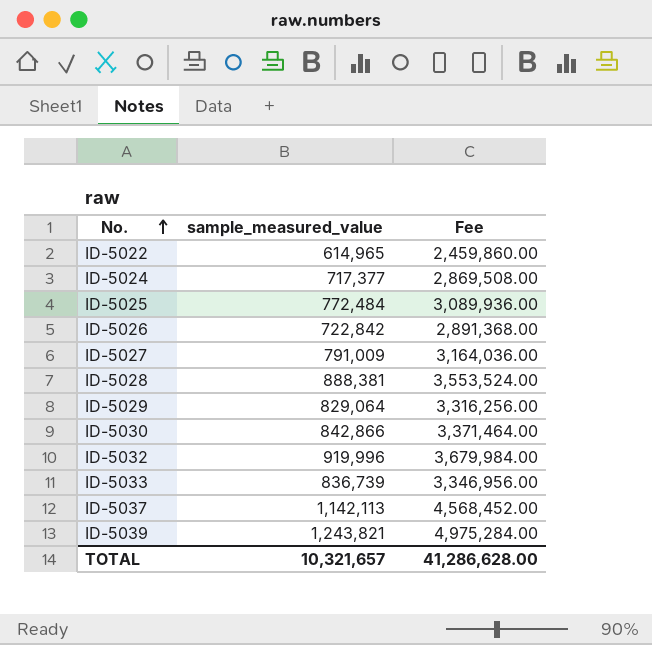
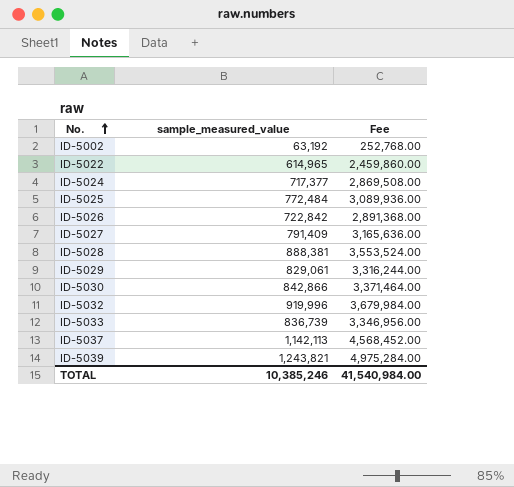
row ID-5002: none -> 63,192 | 252,768.00
ID-5027 | sample_measured_value: 791,009 -> 791,409
ID-5027 | Fee: 3,164,036.00 -> 3,165,636.00
ID-5029 | sample_measured_value: 829,064 -> 829,061
ID-5029 | Fee: 3,316,256.00 -> 3,316,244.00
TOTAL | sample_measured_value: 10,321,657 -> 10,385,246
TOTAL | Fee: 41,286,628.00 -> 41,540,984.00

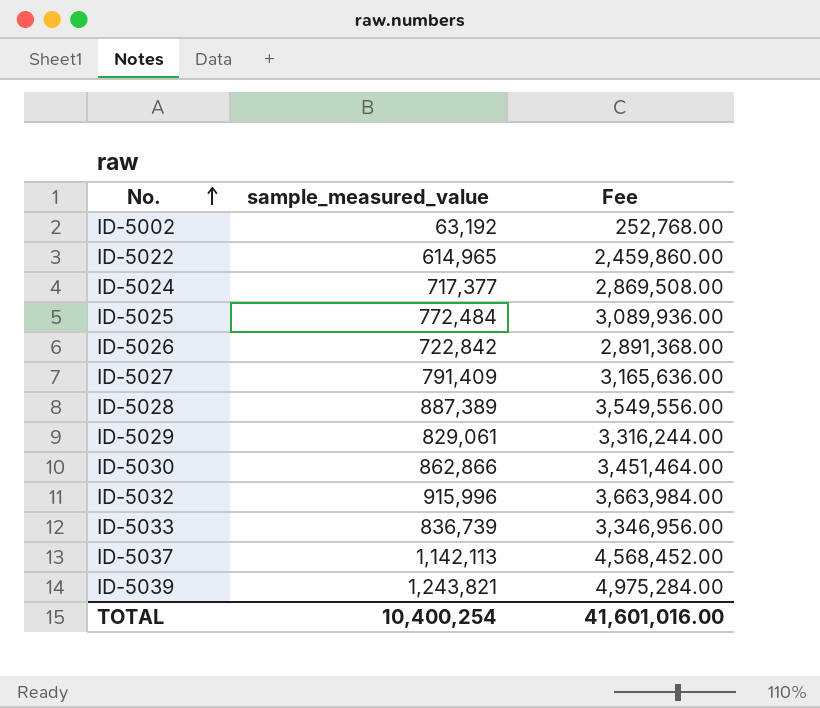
ID-5028 | sample_measured_value: 888,381 -> 887,389
ID-5028 | Fee: 3,553,524.00 -> 3,549,556.00
ID-5030 | sample_measured_value: 842,866 -> 862,866
ID-5030 | Fee: 3,371,464.00 -> 3,451,464.00
ID-5032 | sample_measured_value: 919,996 -> 915,996
ID-5032 | Fee: 3,679,984.00 -> 3,663,984.00
TOTAL | sample_measured_value: 10,385,246 -> 10,400,254
TOTAL | Fee: 41,540,984.00 -> 41,601,016.00

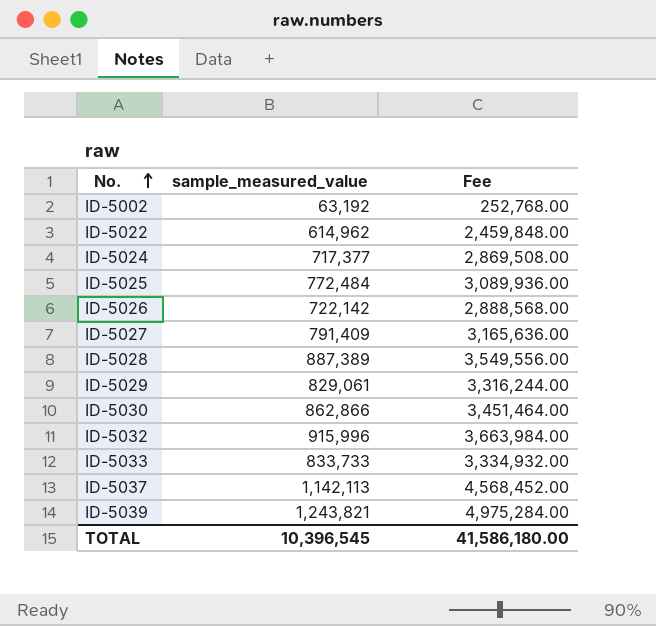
ID-5022 | sample_measured_value: 614,965 -> 614,962
ID-5022 | Fee: 2,459,860.00 -> 2,459,848.00
ID-5026 | sample_measured_value: 722,842 -> 722,142
ID-5026 | Fee: 2,891,368.00 -> 2,888,568.00
ID-5033 | sample_measured_value: 836,739 -> 833,733
ID-5033 | Fee: 3,346,956.00 -> 3,334,932.00
TOTAL | sample_measured_value: 10,400,254 -> 10,396,545
TOTAL | Fee: 41,601,016.00 -> 41,586,180.00

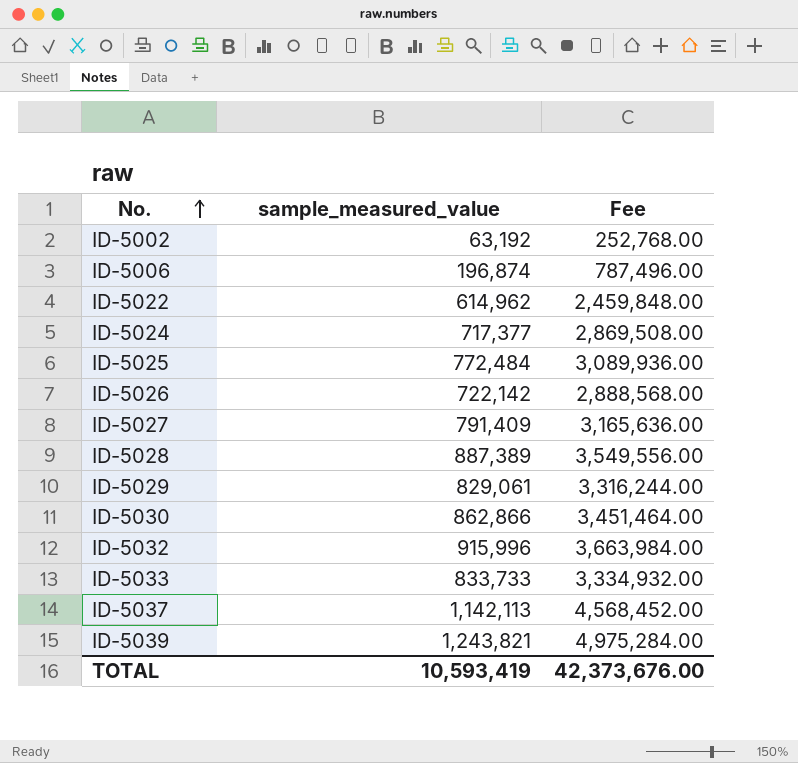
row ID-5006: none -> 196,874 | 787,496.00
TOTAL | sample_measured_value: 10,396,545 -> 10,593,419
TOTAL | Fee: 41,586,180.00 -> 42,373,676.00

